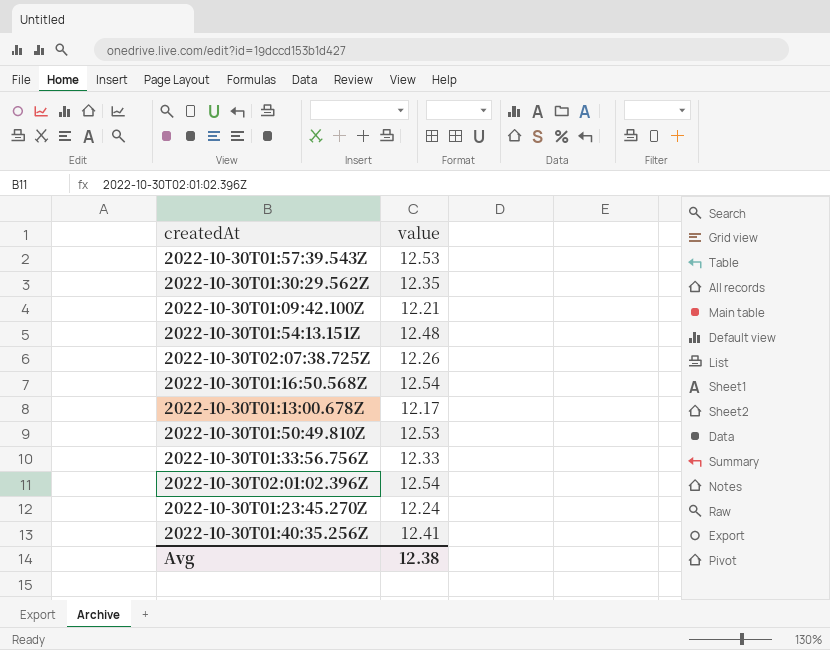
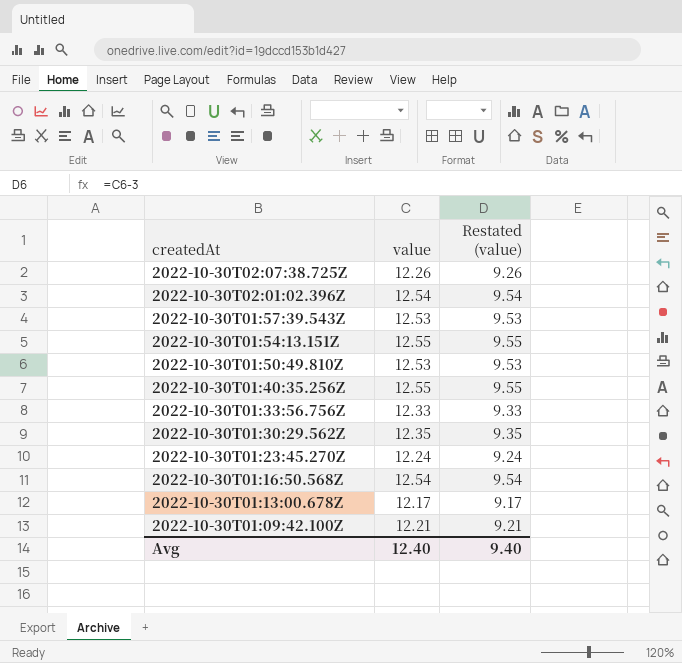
row order: none -> createdAt descending
column Restated (value) | formula: none -> [value] - 3
2022-10-30T01:54:13.151Z | value: 12.48 -> 12.55
2022-10-30T01:40:35.256Z | value: 12.41 -> 12.55
Avg | value: 12.38 -> 12.40

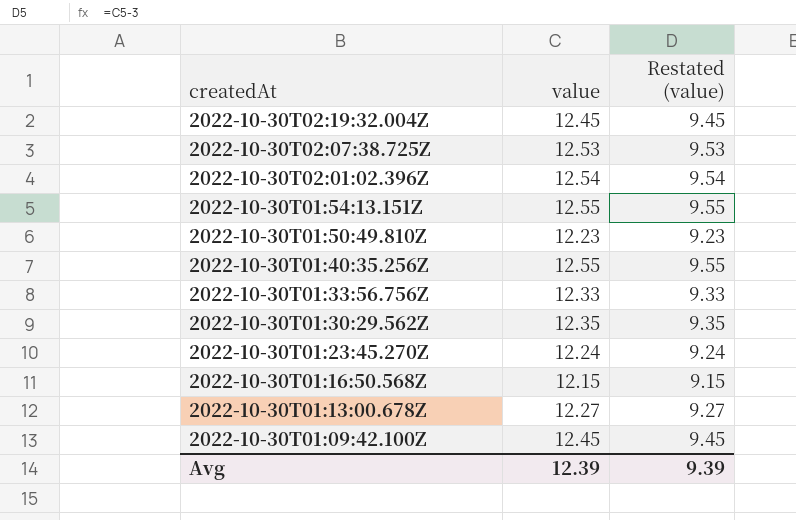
row 2022-10-30T01:57:39.543Z: 12.53 | 9.53 -> none
row 2022-10-30T02:19:32.004Z: none -> 12.45 | 9.45
2022-10-30T02:07:38.725Z | value: 12.26 -> 12.53
2022-10-30T02:07:38.725Z | Restated (value): 9.26 -> 9.53
2022-10-30T01:50:49.810Z | value: 12.53 -> 12.23
2022-10-30T01:50:49.810Z | Restated (value): 9.53 -> 9.23
2022-10-30T01:16:50.568Z | value: 12.54 -> 12.15
2022-10-30T01:16:50.568Z | Restated (value): 9.54 -> 9.15
2022-10-30T01:13:00.678Z | value: 12.17 -> 12.27
2022-10-30T01:13:00.678Z | Restated (value): 9.17 -> 9.27
2022-10-30T01:09:42.100Z | value: 12.21 -> 12.45
2022-10-30T01:09:42.100Z | Restated (value): 9.21 -> 9.45
Avg | value: 12.40 -> 12.39
Avg | Restated (value): 9.40 -> 9.39

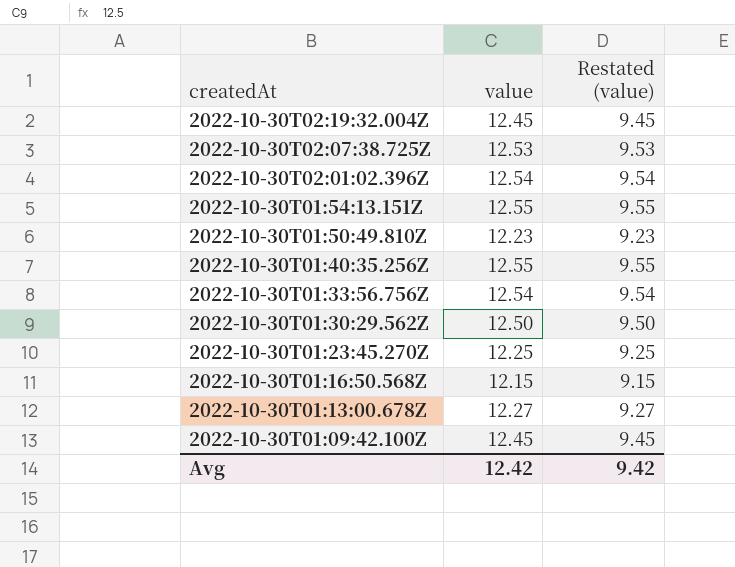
2022-10-30T01:33:56.756Z | value: 12.33 -> 12.54
2022-10-30T01:33:56.756Z | Restated (value): 9.33 -> 9.54
2022-10-30T01:30:29.562Z | value: 12.35 -> 12.50
2022-10-30T01:30:29.562Z | Restated (value): 9.35 -> 9.50
2022-10-30T01:23:45.270Z | value: 12.24 -> 12.25
2022-10-30T01:23:45.270Z | Restated (value): 9.24 -> 9.25
Avg | value: 12.39 -> 12.42
Avg | Restated (value): 9.39 -> 9.42

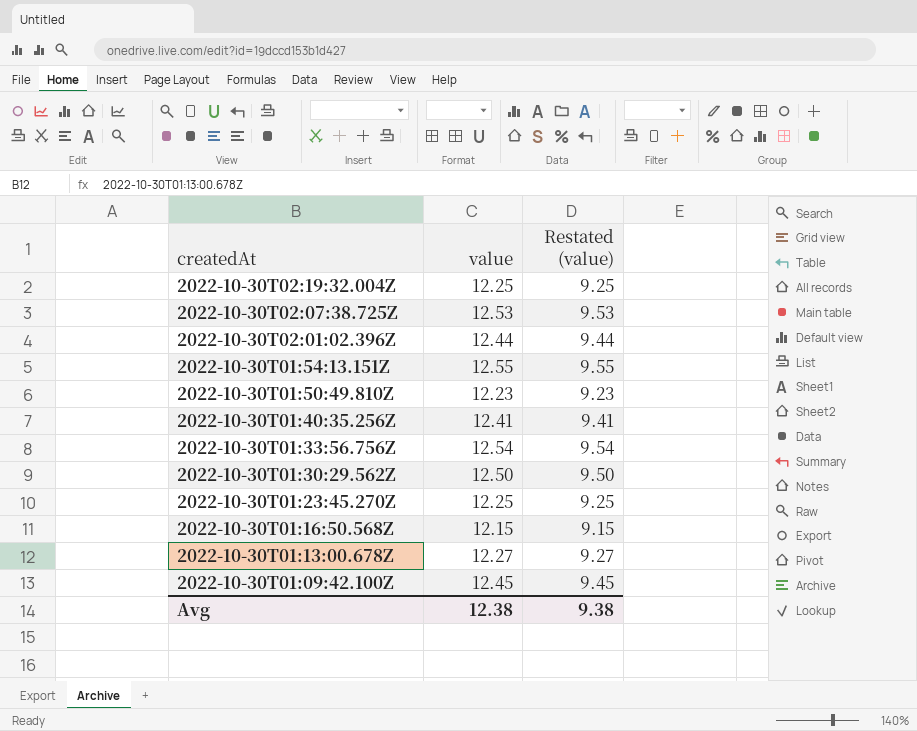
2022-10-30T02:19:32.004Z | value: 12.45 -> 12.25
2022-10-30T02:19:32.004Z | Restated (value): 9.45 -> 9.25
2022-10-30T02:01:02.396Z | value: 12.54 -> 12.44
2022-10-30T02:01:02.396Z | Restated (value): 9.54 -> 9.44
2022-10-30T01:40:35.256Z | value: 12.55 -> 12.41
2022-10-30T01:40:35.256Z | Restated (value): 9.55 -> 9.41
Avg | value: 12.42 -> 12.38
Avg | Restated (value): 9.42 -> 9.38

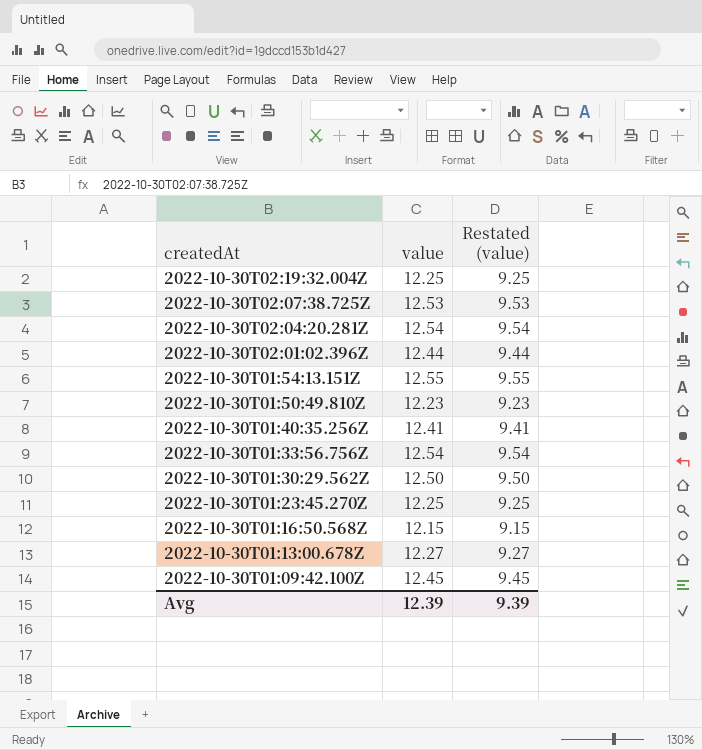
row 2022-10-30T02:04:20.281Z: none -> 12.54 | 9.54
Avg | value: 12.38 -> 12.39
Avg | Restated (value): 9.38 -> 9.39

